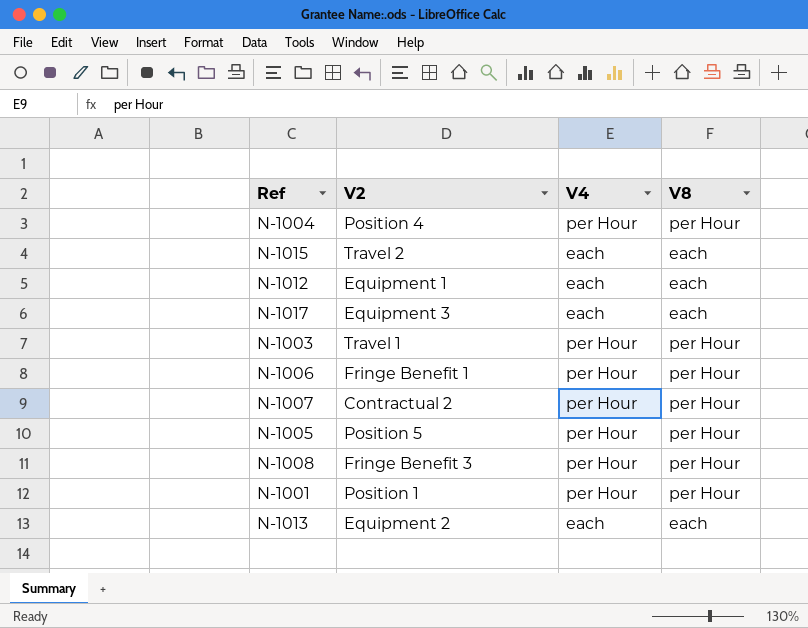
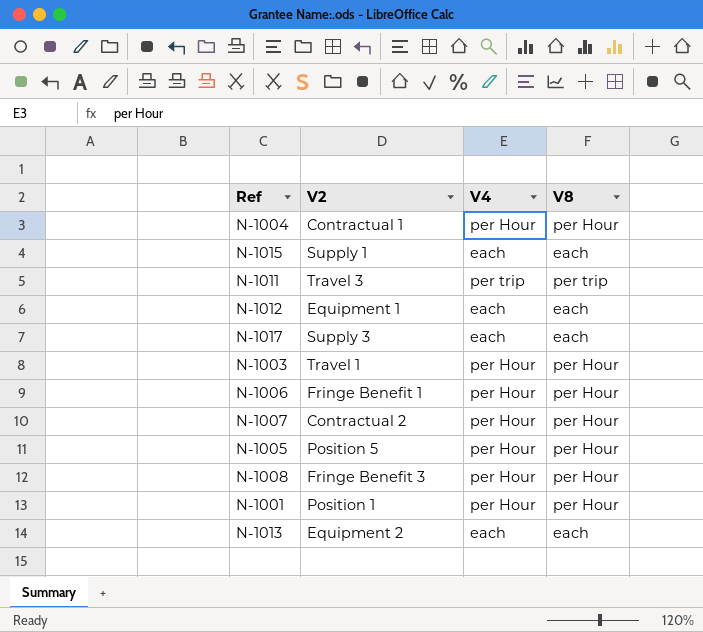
N-1004 | V2: Position 4 -> Contractual 1
N-1015 | V2: Travel 2 -> Supply 1
row N-1011: none -> Travel 3 | per trip | per trip
N-1017 | V2: Equipment 3 -> Supply 3

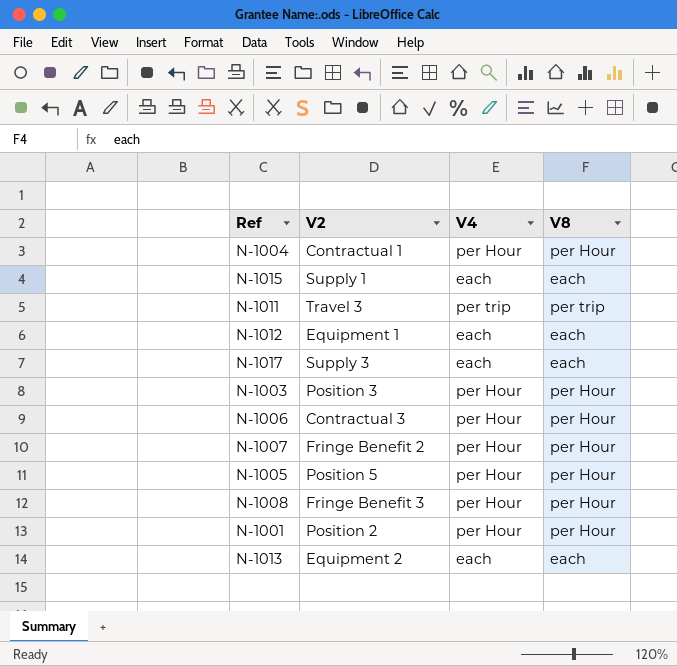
N-1003 | V2: Travel 1 -> Position 3
N-1006 | V2: Fringe Benefit 1 -> Contractual 3
N-1007 | V2: Contractual 2 -> Fringe Benefit 2
N-1001 | V2: Position 1 -> Position 2

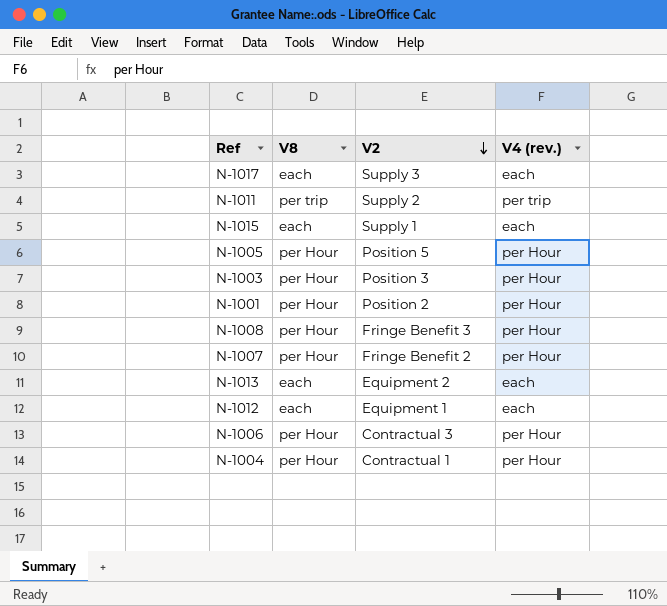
row order: none -> V2 descending
column V8 | position: 4 -> 2
column name: V4 -> V4 (rev.)
N-1011 | V2: Travel 3 -> Supply 2

